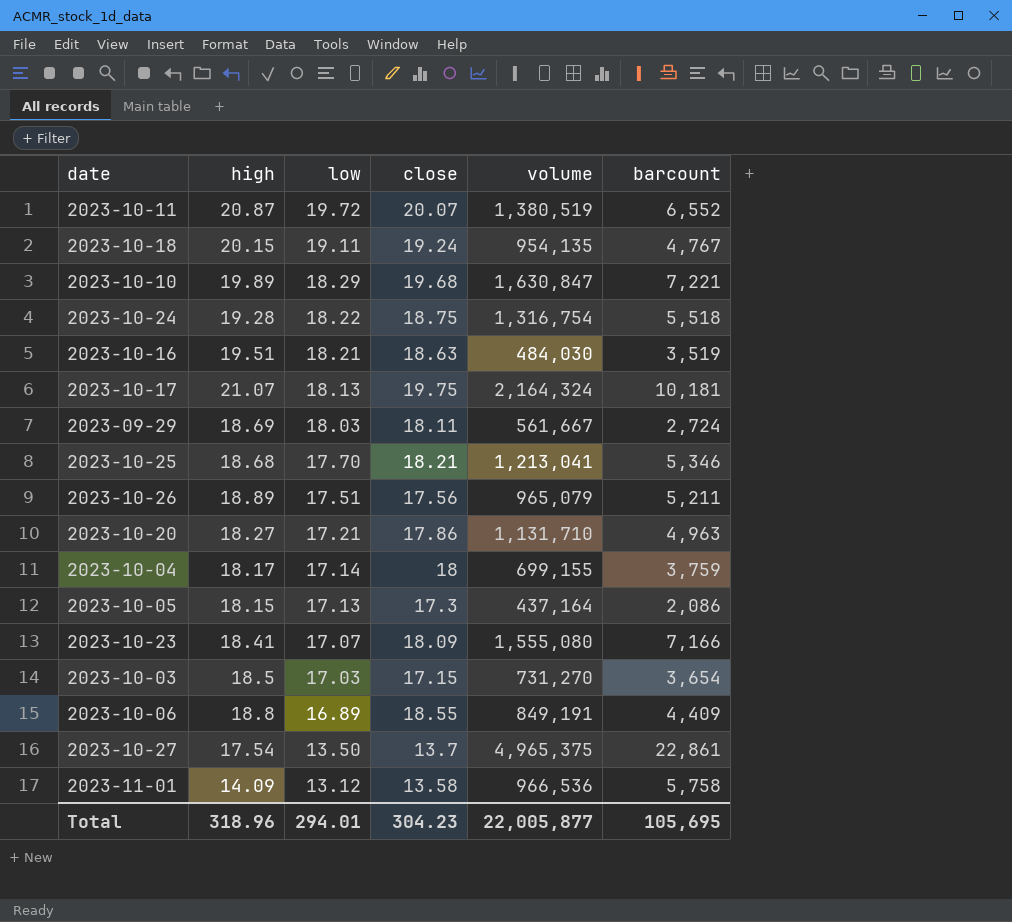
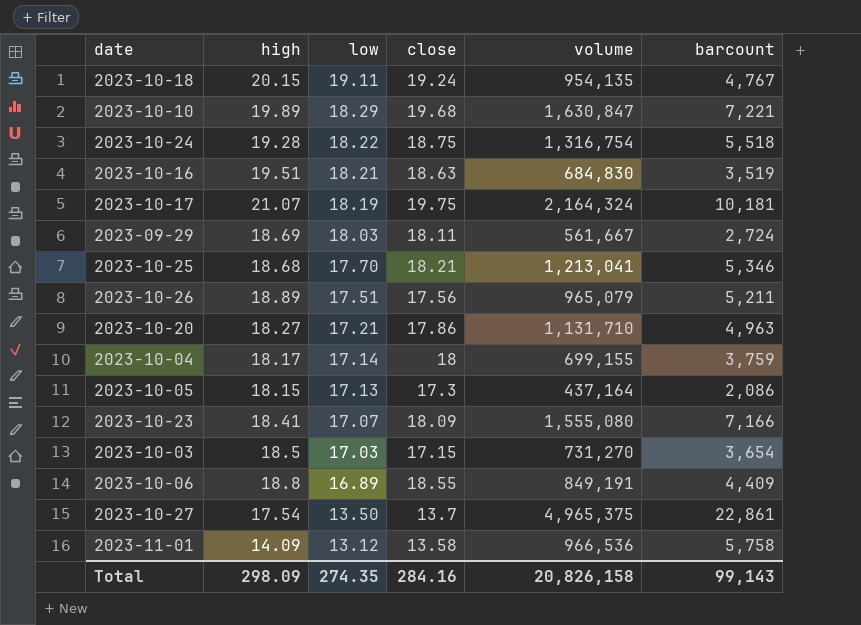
row 2023-10-11: 20.87 | 19.72 | 20.07 | 1,380,519 | 6,552 -> none
2023-10-16 | volume: 484,030 -> 684,830
2023-10-17 | low: 18.13 -> 18.19
Total | high: 318.96 -> 298.09
Total | low: 294.01 -> 274.35
Total | close: 304.23 -> 284.16
Total | volume: 22,005,877 -> 20,826,158
Total | barcount: 105,695 -> 99,143

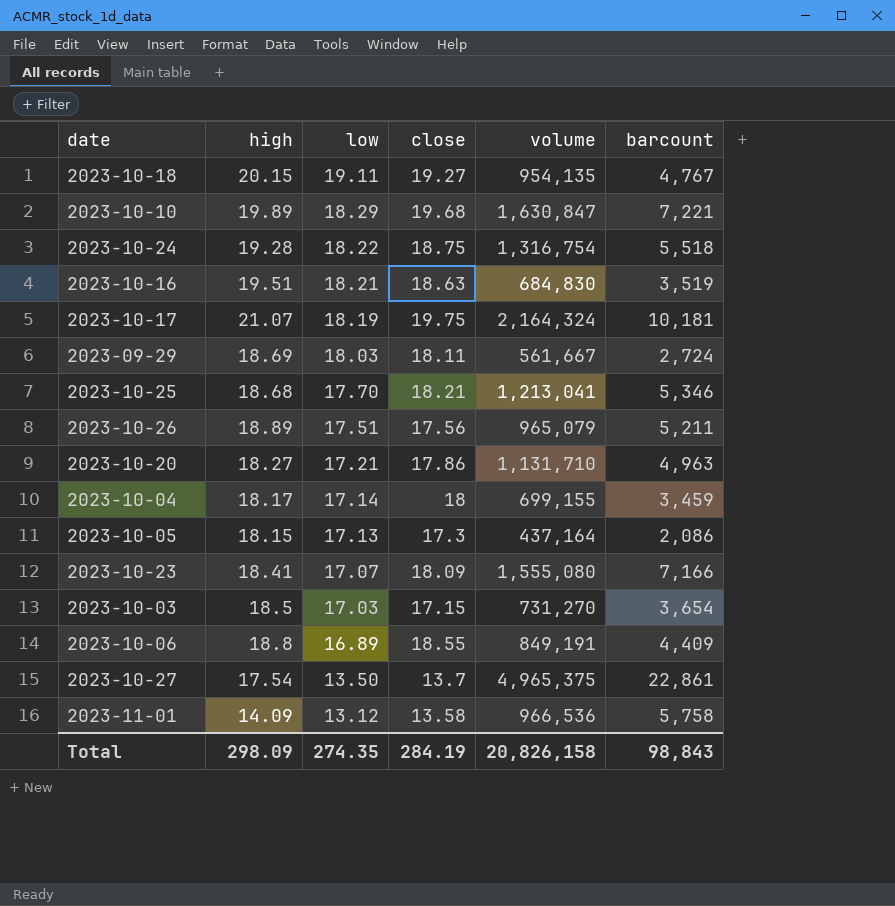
2023-10-18 | close: 19.24 -> 19.27
2023-10-04 | barcount: 3,759 -> 3,459
Total | close: 284.16 -> 284.19
Total | barcount: 99,143 -> 98,843

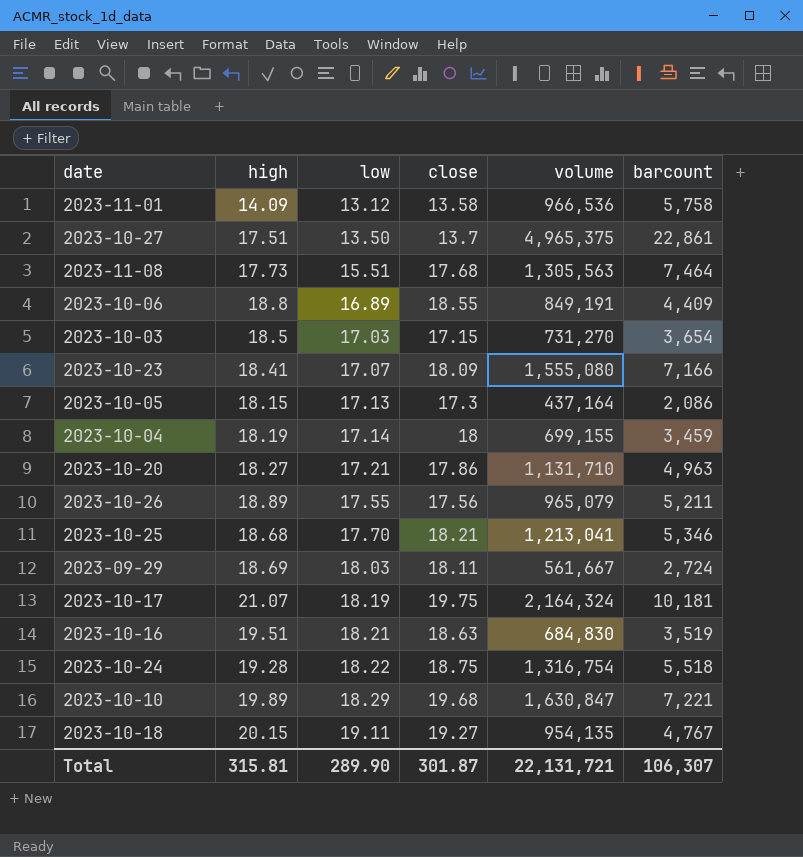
row order: low descending -> low ascending
2023-10-27 | high: 17.54 -> 17.51
row 2023-11-08: none -> 17.73 | 15.51 | 17.68 | 1,305,563 | 7,464
2023-10-04 | high: 18.17 -> 18.19
2023-10-26 | low: 17.51 -> 17.55
Total | high: 298.09 -> 315.81
Total | low: 274.35 -> 289.90
Total | close: 284.19 -> 301.87
Total | volume: 20,826,158 -> 22,131,721
Total | barcount: 98,843 -> 106,307

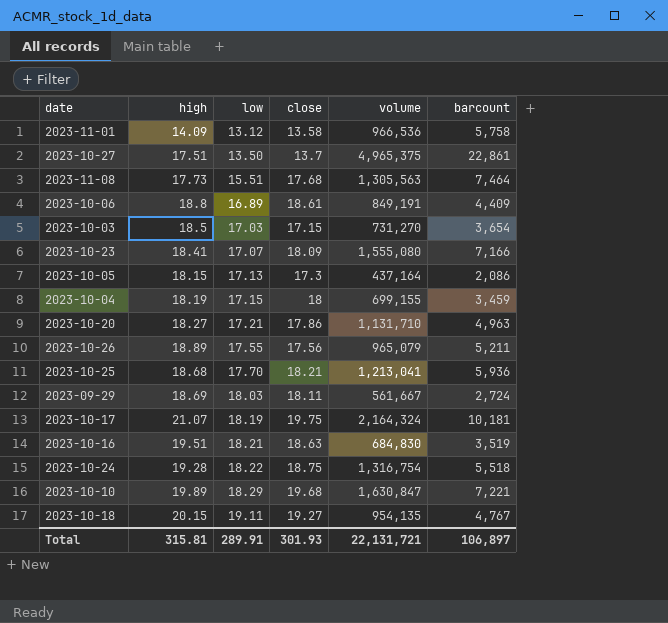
2023-10-06 | close: 18.55 -> 18.61
2023-10-04 | low: 17.14 -> 17.15
2023-10-25 | barcount: 5,346 -> 5,936
Total | low: 289.90 -> 289.91
Total | close: 301.87 -> 301.93
Total | barcount: 106,307 -> 106,897

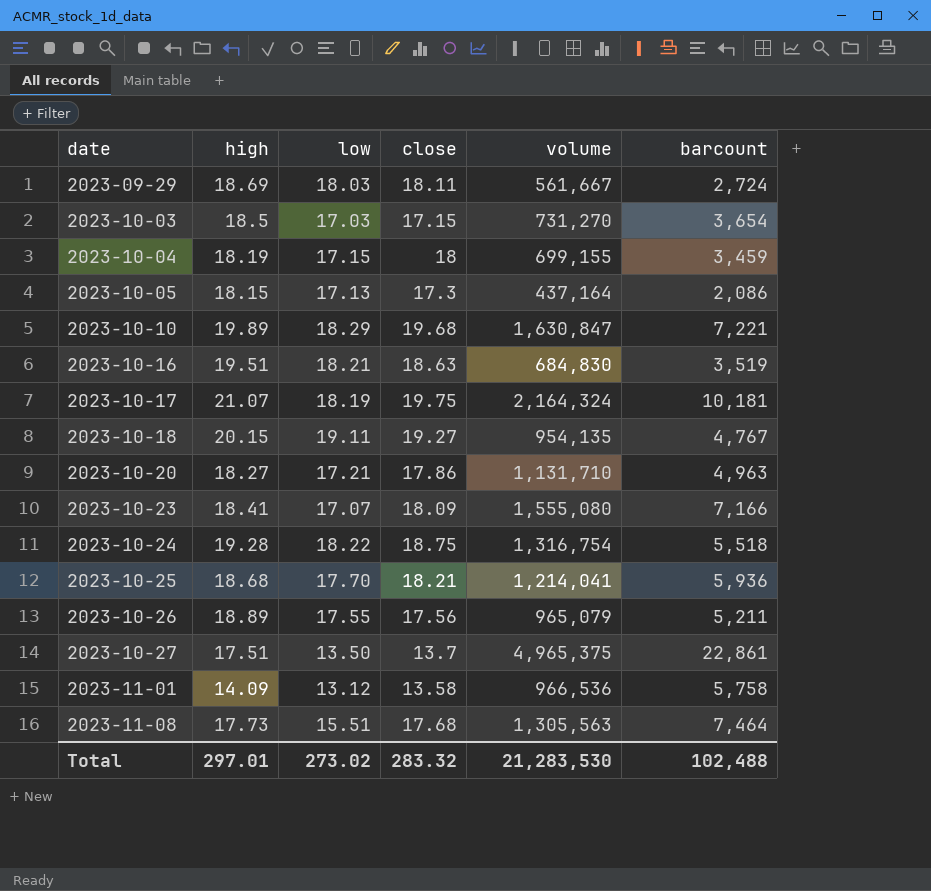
row order: low ascending -> date ascending
row 2023-10-06: 18.8 | 16.89 | 18.61 | 849,191 | 4,409 -> none
2023-10-25 | volume: 1,213,041 -> 1,214,041
Total | high: 315.81 -> 297.01
Total | low: 289.91 -> 273.02
Total | close: 301.93 -> 283.32
Total | volume: 22,131,721 -> 21,283,530
Total | barcount: 106,897 -> 102,488

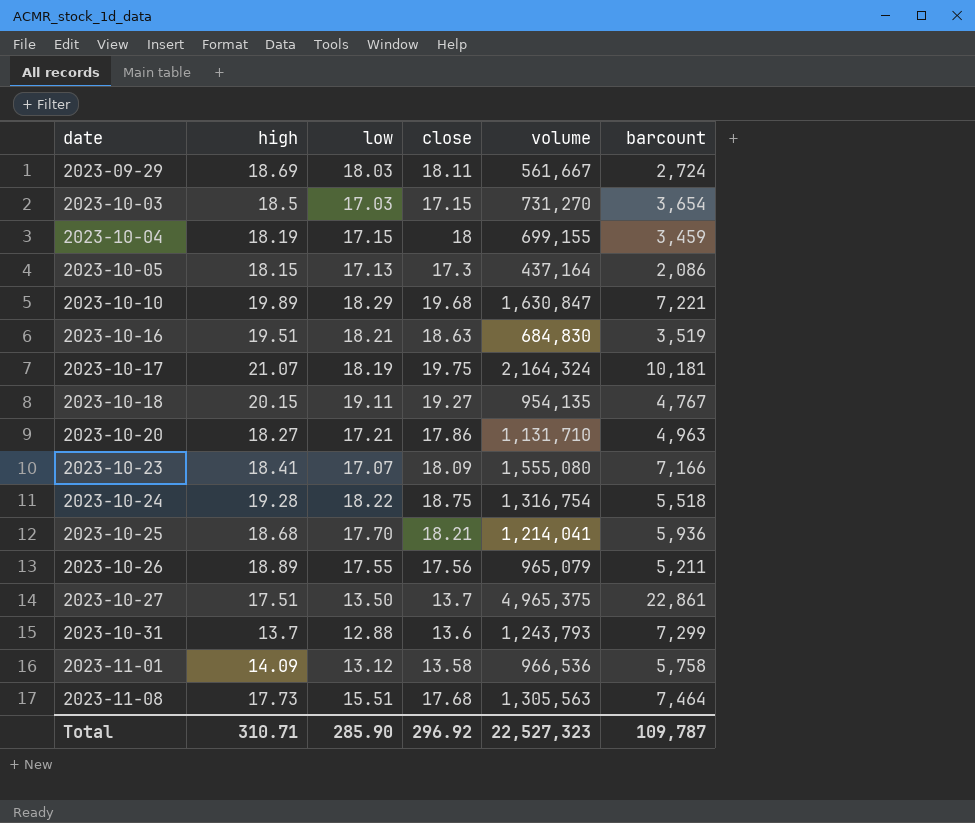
row 2023-10-31: none -> 13.7 | 12.88 | 13.6 | 1,243,793 | 7,299
Total | high: 297.01 -> 310.71
Total | low: 273.02 -> 285.90
Total | close: 283.32 -> 296.92
Total | volume: 21,283,530 -> 22,527,323
Total | barcount: 102,488 -> 109,787

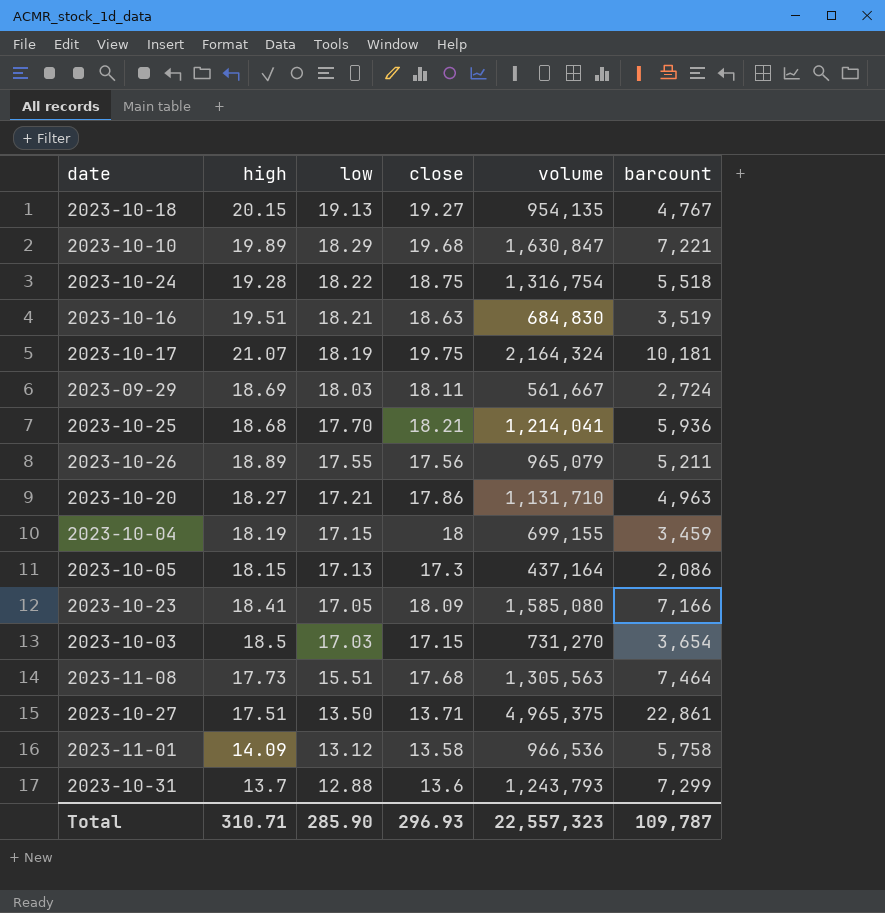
row order: date ascending -> low descending
2023-10-18 | low: 19.11 -> 19.13
2023-10-23 | low: 17.07 -> 17.05
2023-10-23 | volume: 1,555,080 -> 1,585,080
2023-10-27 | close: 13.7 -> 13.71
Total | close: 296.92 -> 296.93
Total | volume: 22,527,323 -> 22,557,323

